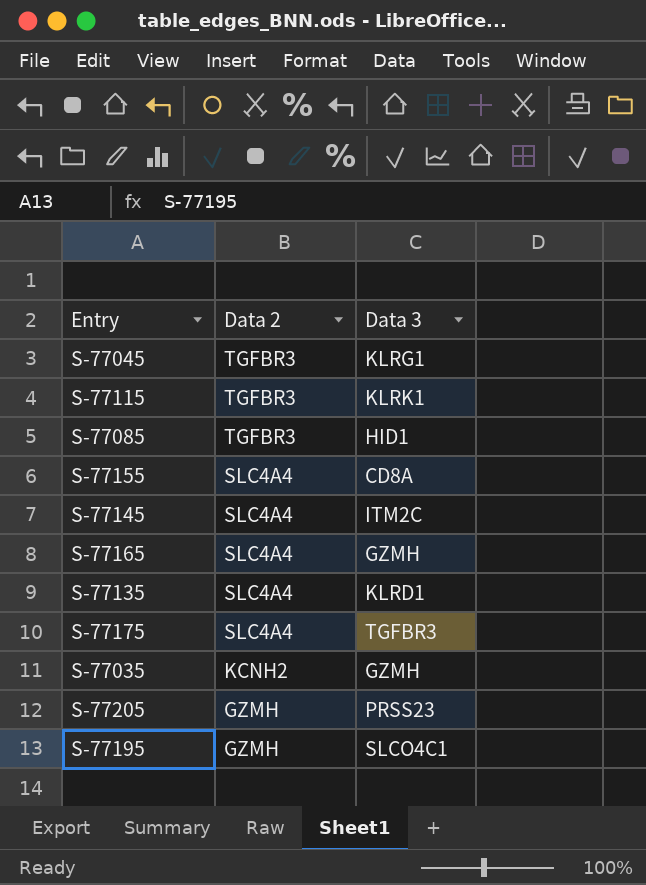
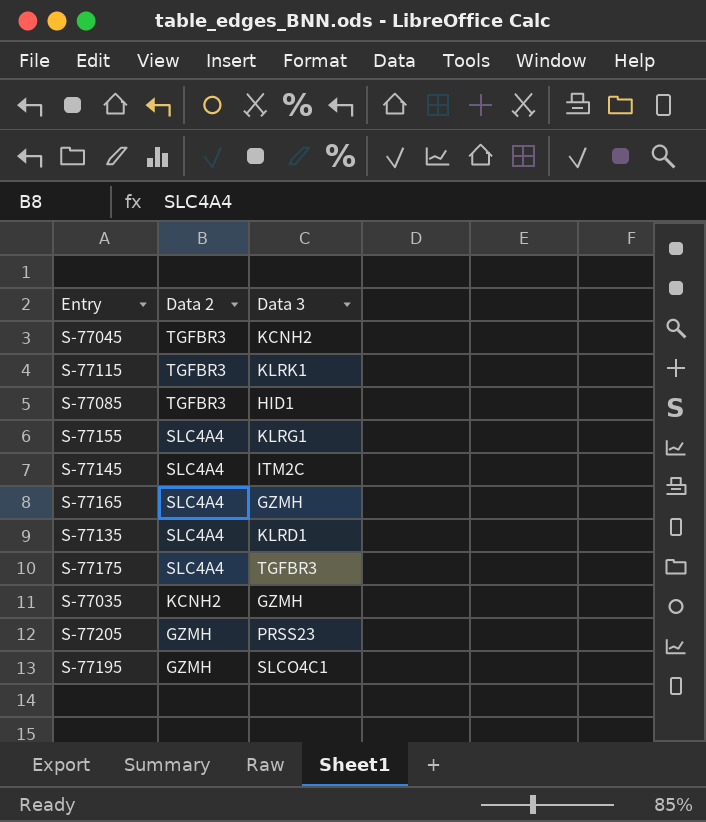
S-77045 | Data 3: KLRG1 -> KCNH2
S-77155 | Data 3: CD8A -> KLRG1

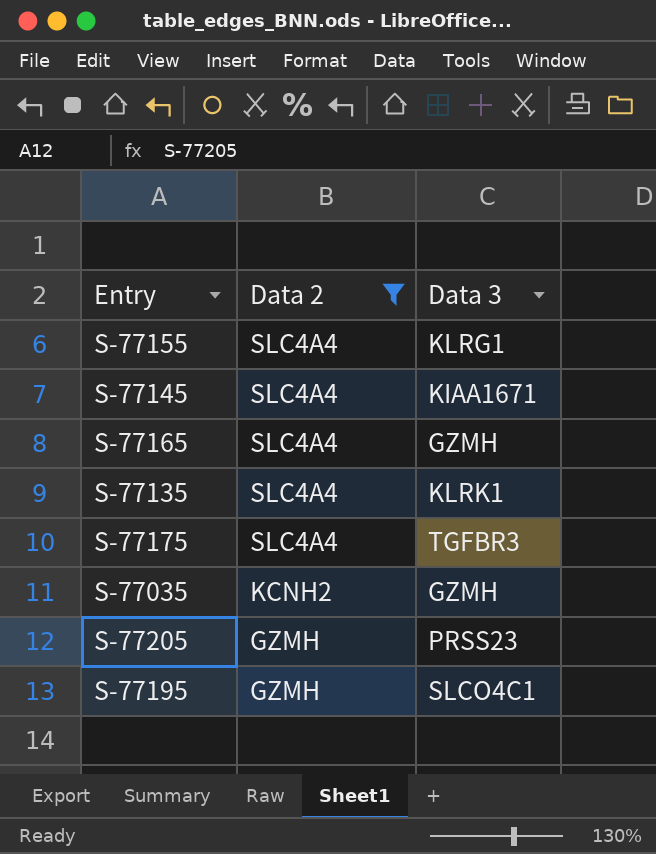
filter: none -> Data 2 != TGFBR3
S-77145 | Data 3: ITM2C -> KIAA1671
S-77135 | Data 3: KLRD1 -> KLRK1

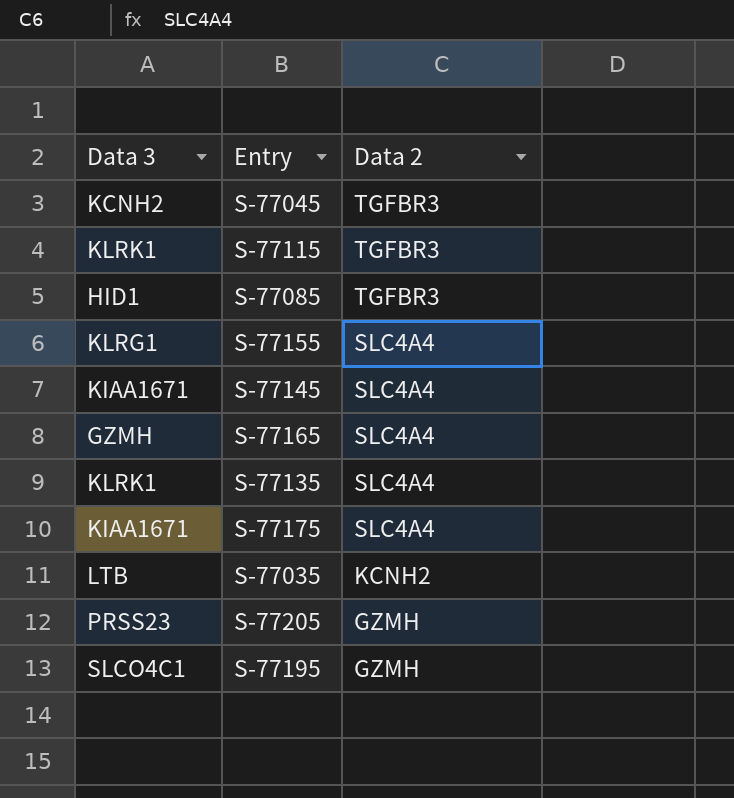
filter: Data 2 != TGFBR3 -> none
column Data 3 | position: 3 -> 1
S-77175 | Data 3: TGFBR3 -> KIAA1671
S-77035 | Data 3: GZMH -> LTB

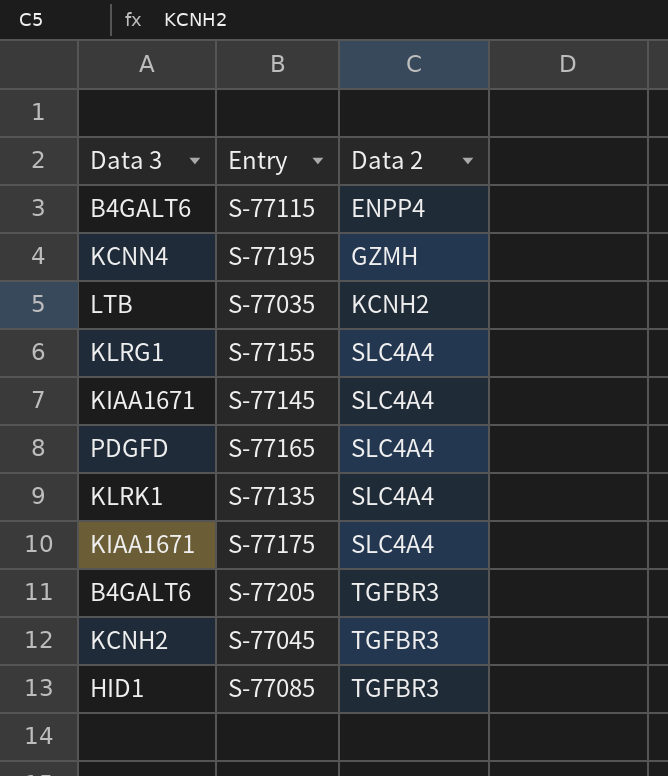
row order: Data 2 descending -> Data 2 ascending
S-77115 | Data 3: KLRK1 -> B4GALT6
S-77115 | Data 2: TGFBR3 -> ENPP4
S-77195 | Data 3: SLCO4C1 -> KCNN4
S-77165 | Data 3: GZMH -> PDGFD
S-77205 | Data 3: PRSS23 -> B4GALT6
S-77205 | Data 2: GZMH -> TGFBR3

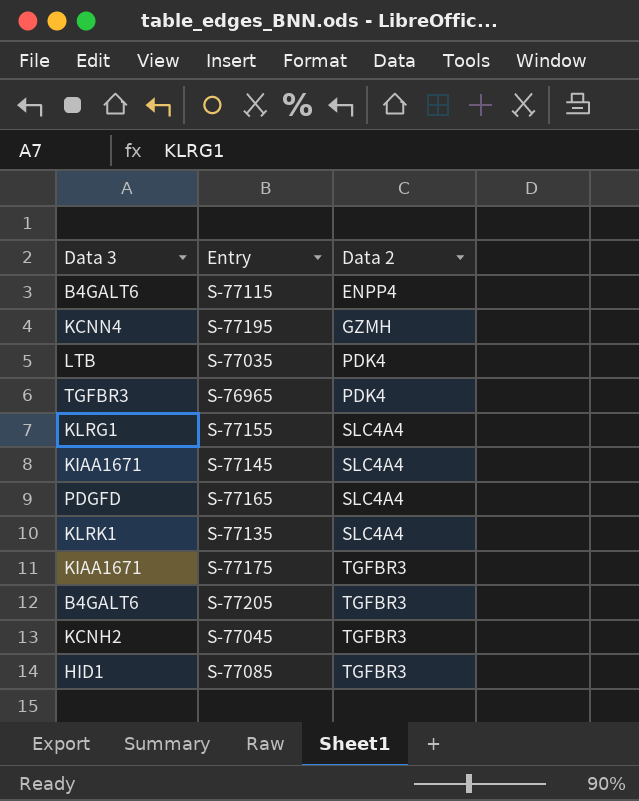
S-77035 | Data 2: KCNH2 -> PDK4
row S-76965: none -> TGFBR3 | PDK4
S-77175 | Data 2: SLC4A4 -> TGFBR3

